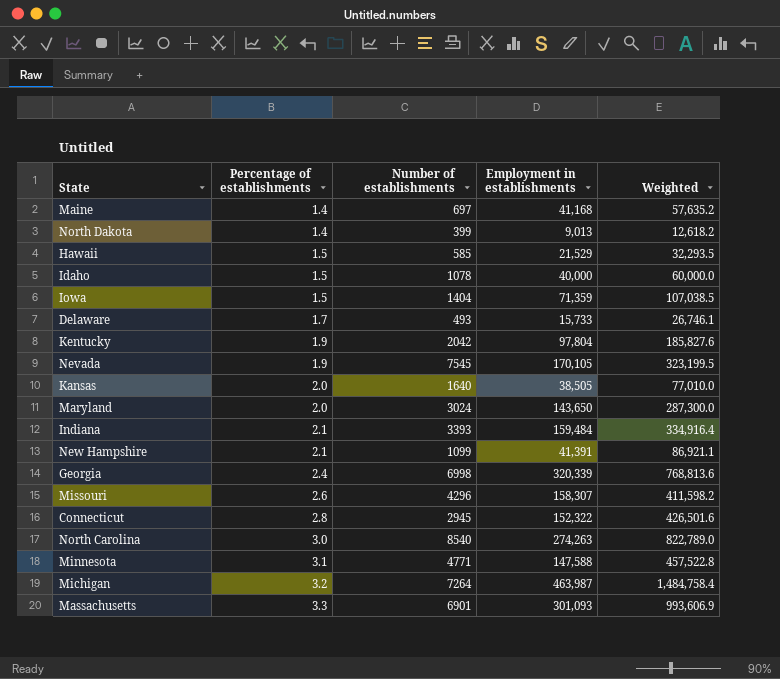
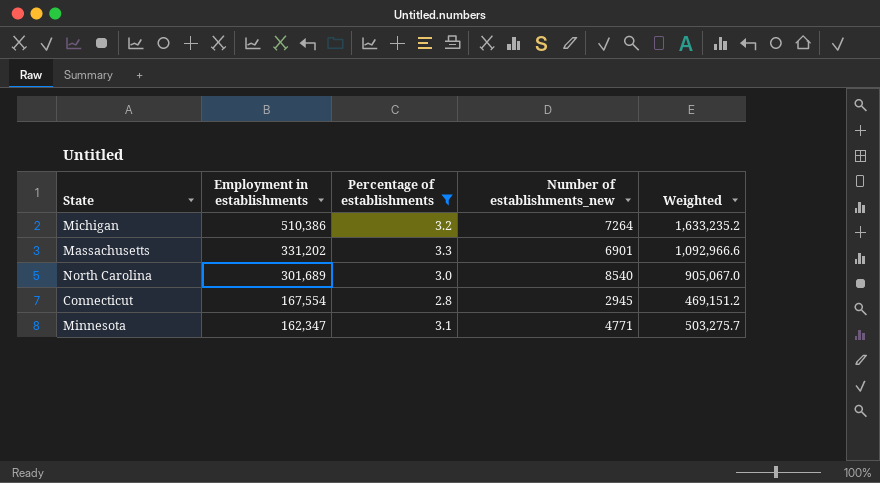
filter: none -> Percentage of establishments >= 2.8
row order: Percentage of establishments ascending -> Employment in establishments descending
column Employment in establishments | position: 4 -> 2
column name: Number of establishments -> Number of establishments_new
Michigan | Employment in establishments: 463,987 -> 510,386
Michigan | Weighted: 1,484,758.4 -> 1,633,235.2
Massachusetts | Employment in establishments: 301,093 -> 331,202
Massachusetts | Weighted: 993,606.9 -> 1,092,966.6
North Carolina | Employment in establishments: 274,263 -> 301,689
North Carolina | Weighted: 822,789.0 -> 905,067.0
Connecticut | Employment in establishments: 152,322 -> 167,554
Connecticut | Weighted: 426,501.6 -> 469,151.2
Minnesota | Employment in establishments: 147,588 -> 162,347
Minnesota | Weighted: 457,522.8 -> 503,275.7

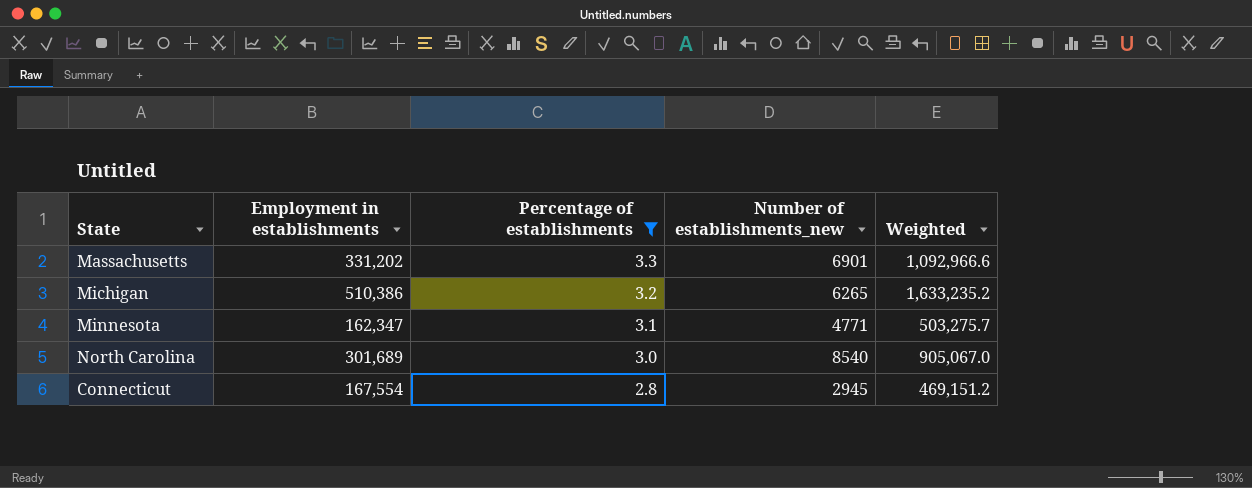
row order: Employment in establishments descending -> Percentage of establishments descending
Michigan | Number of establishments_new: 7264 -> 6265

